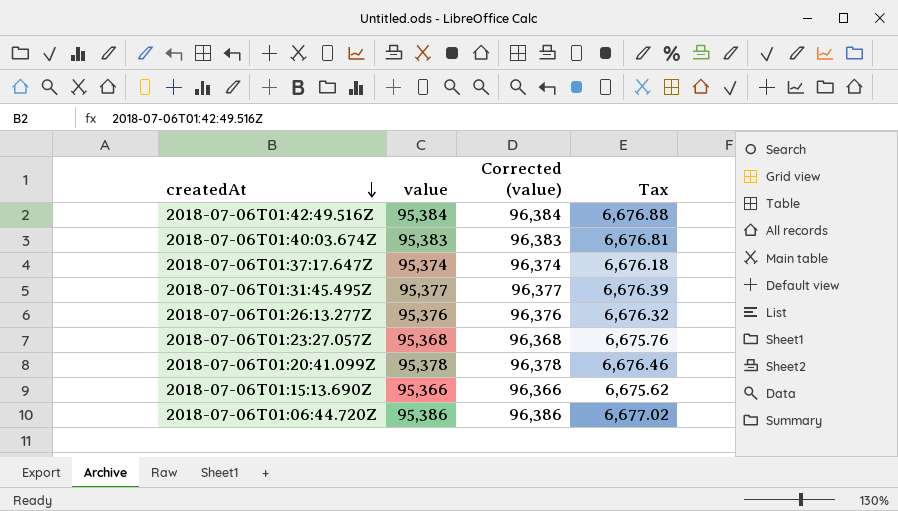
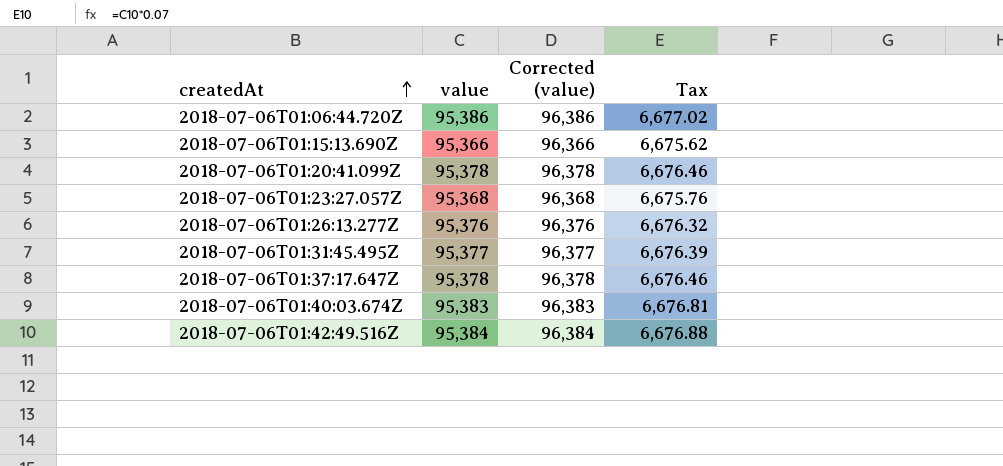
row order: createdAt descending -> createdAt ascending
2018-07-06T01:37:17.647Z | value: 95,374 -> 95,378
2018-07-06T01:37:17.647Z | Corrected (value): 96,374 -> 96,378
2018-07-06T01:37:17.647Z | Tax: 6,676.18 -> 6,676.46

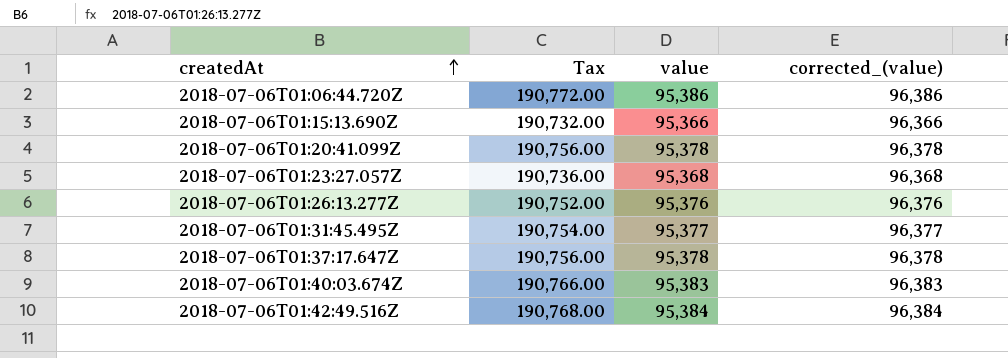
column Tax | formula: [value] * 0.07 -> [value] * 2
column Tax | position: 4 -> 2
column name: Corrected (value) -> corrected_(value)

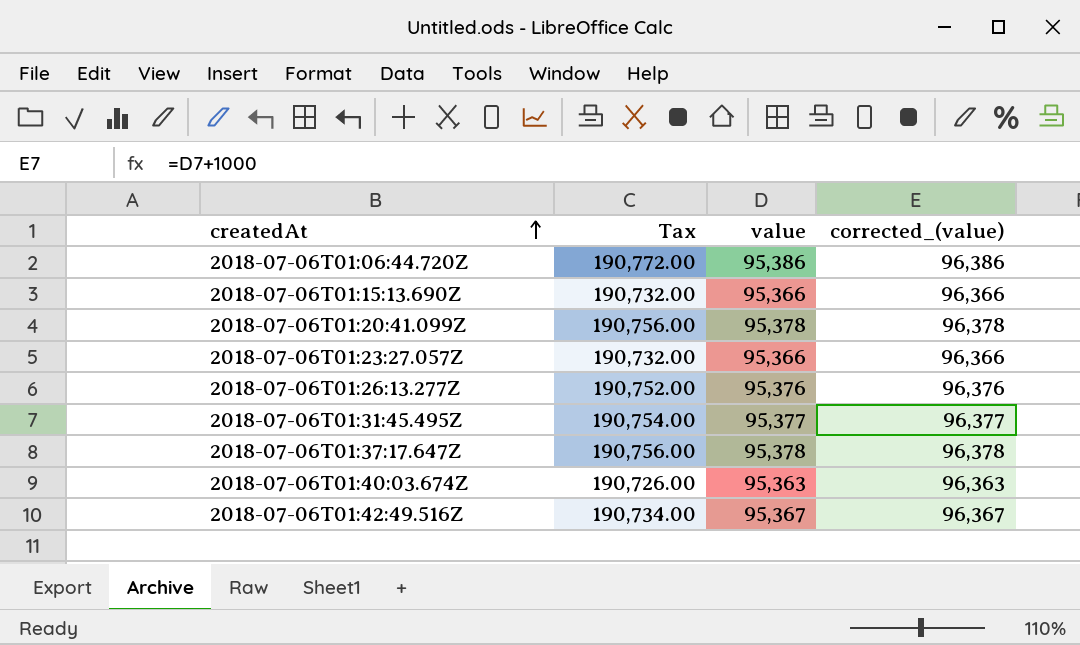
2018-07-06T01:23:27.057Z | Tax: 190,736.00 -> 190,732.00
2018-07-06T01:23:27.057Z | value: 95,368 -> 95,366
2018-07-06T01:23:27.057Z | corrected_(value): 96,368 -> 96,366
2018-07-06T01:40:03.674Z | Tax: 190,766.00 -> 190,726.00
2018-07-06T01:40:03.674Z | value: 95,383 -> 95,363
2018-07-06T01:40:03.674Z | corrected_(value): 96,383 -> 96,363
2018-07-06T01:42:49.516Z | Tax: 190,768.00 -> 190,734.00
2018-07-06T01:42:49.516Z | value: 95,384 -> 95,367
2018-07-06T01:42:49.516Z | corrected_(value): 96,384 -> 96,367

